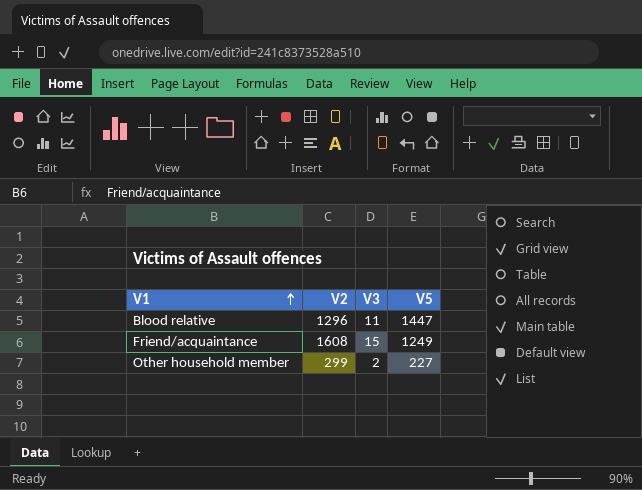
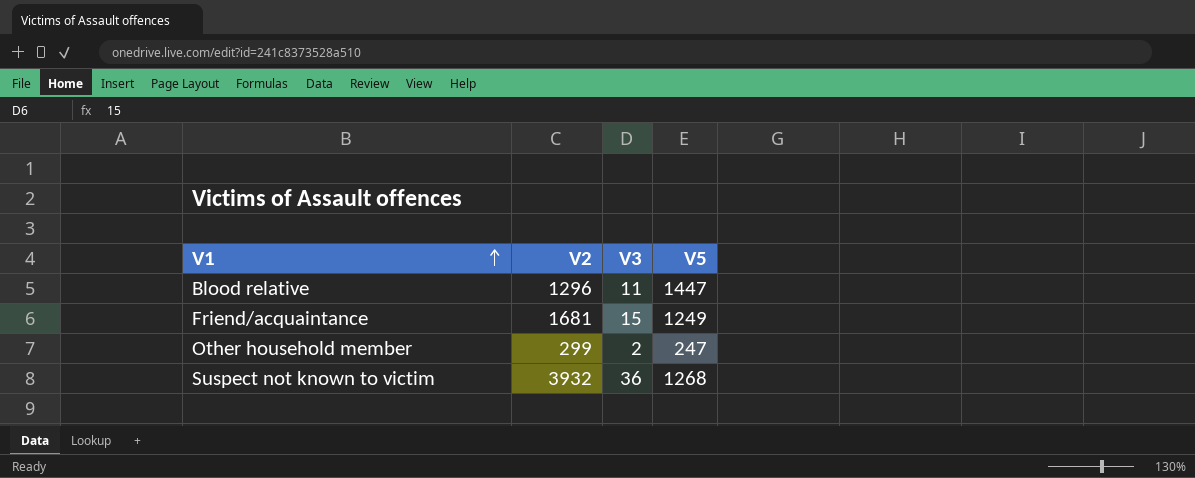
Friend/acquaintance | V2: 1608 -> 1681
Other household member | V5: 227 -> 247
row Suspect not known to victim: none -> 3932 | 36 | 1268

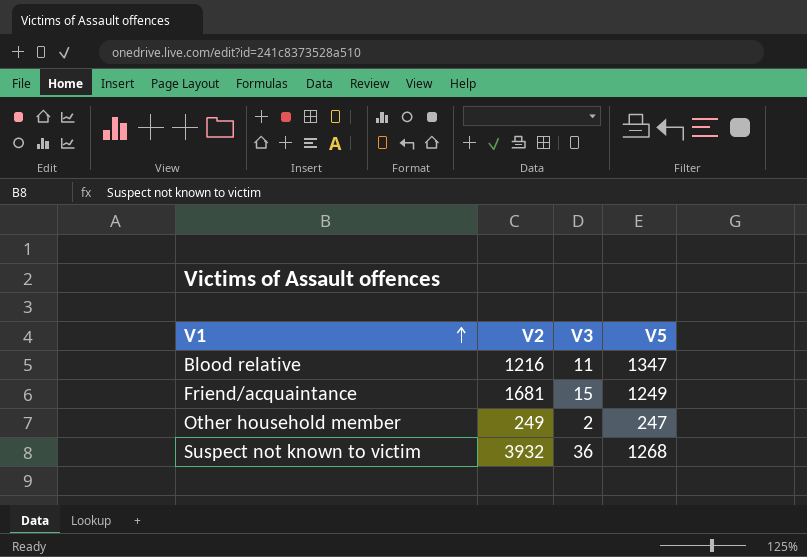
Blood relative | V2: 1296 -> 1216
Blood relative | V5: 1447 -> 1347
Other household member | V2: 299 -> 249

